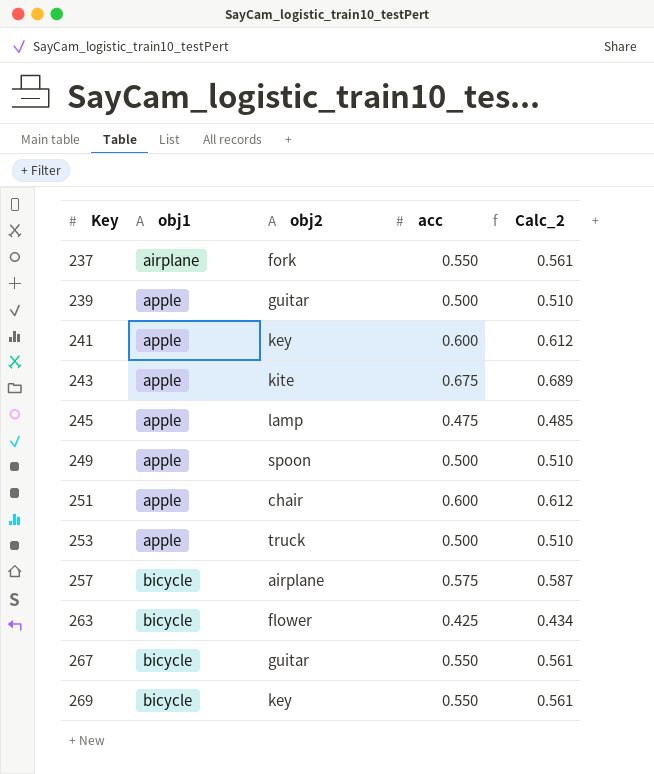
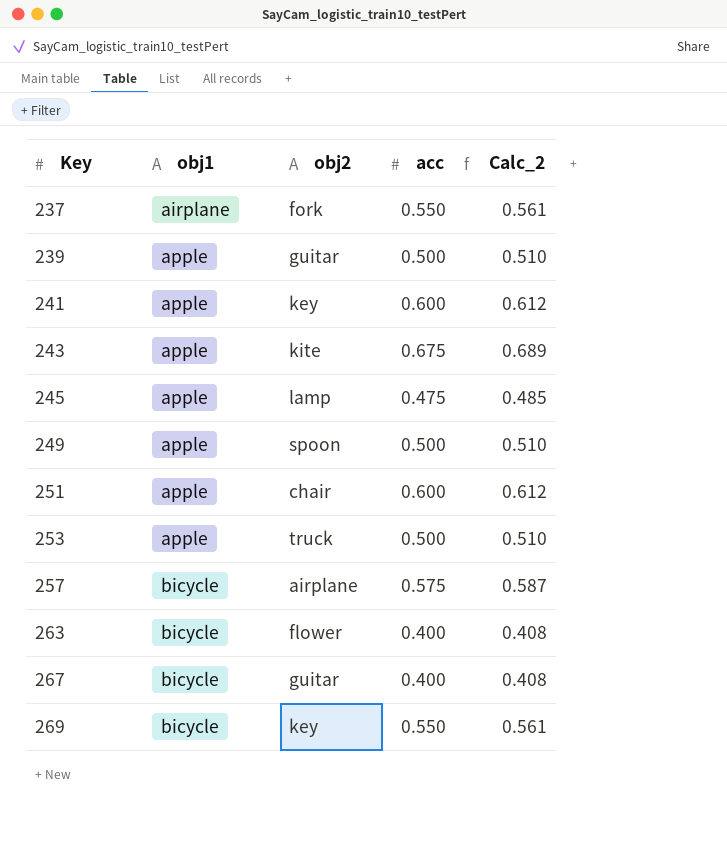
263 | acc: 0.425 -> 0.400
263 | Calc_2: 0.434 -> 0.408
267 | acc: 0.550 -> 0.400
267 | Calc_2: 0.561 -> 0.408

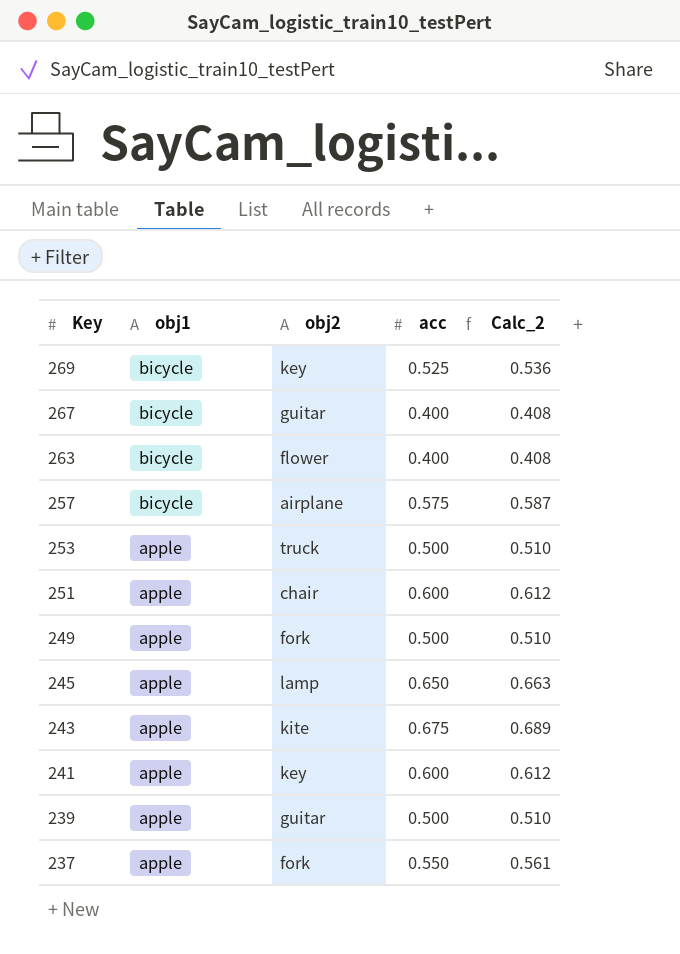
row order: Key ascending -> Key descending
269 | acc: 0.550 -> 0.525
269 | Calc_2: 0.561 -> 0.536
249 | obj2: spoon -> fork
245 | acc: 0.475 -> 0.650
245 | Calc_2: 0.485 -> 0.663
237 | obj1: airplane -> apple

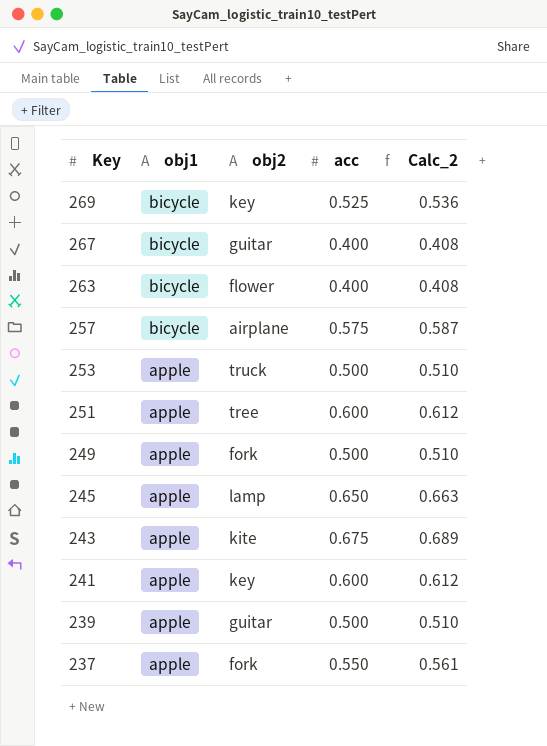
251 | obj2: chair -> tree

